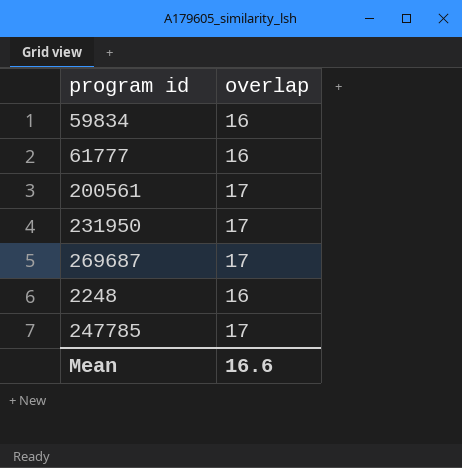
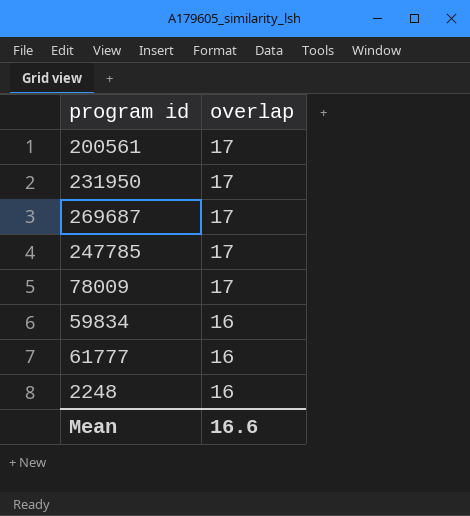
row order: none -> overlap descending
row 78009: none -> 17

